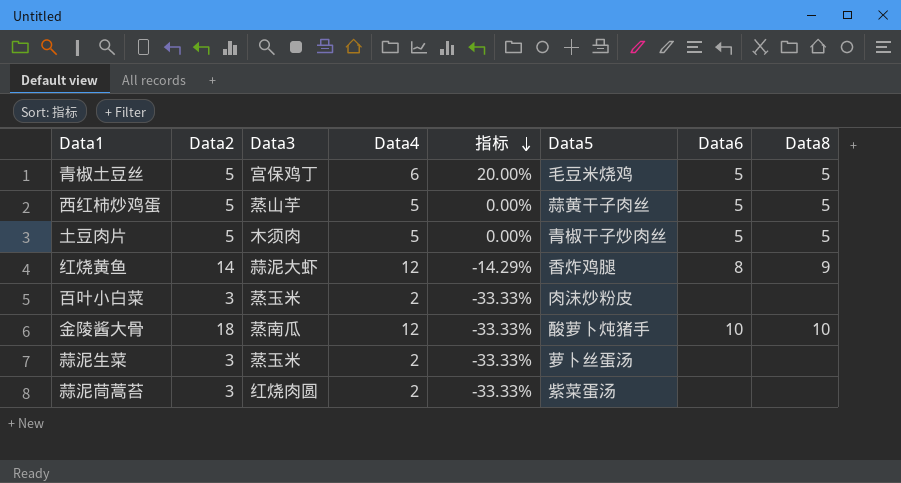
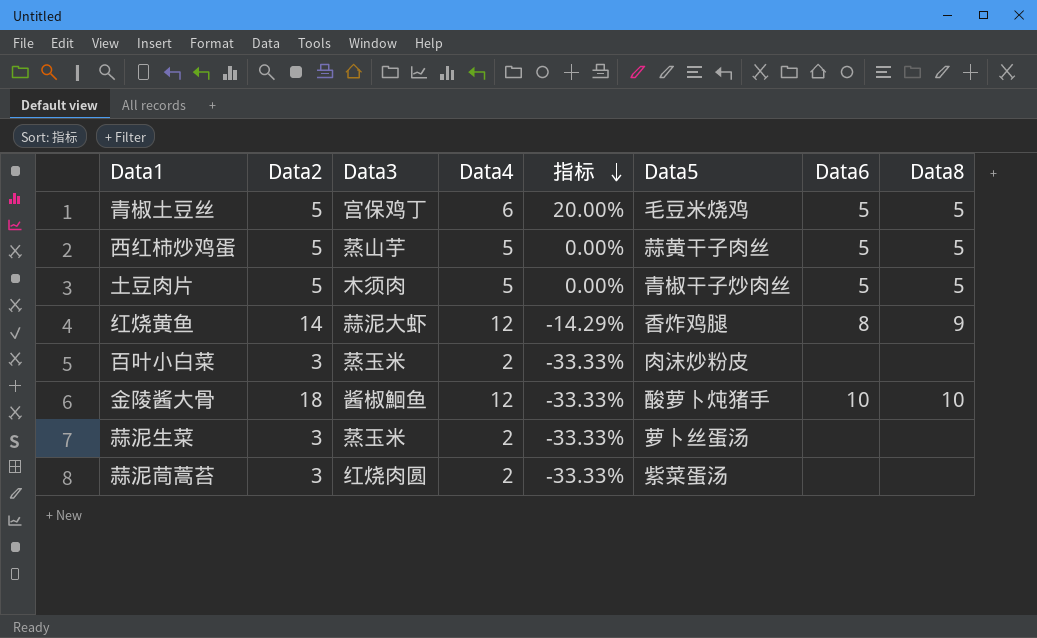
金陵酱大骨 | Data3: 蒸南瓜 -> 酱椒鮰鱼

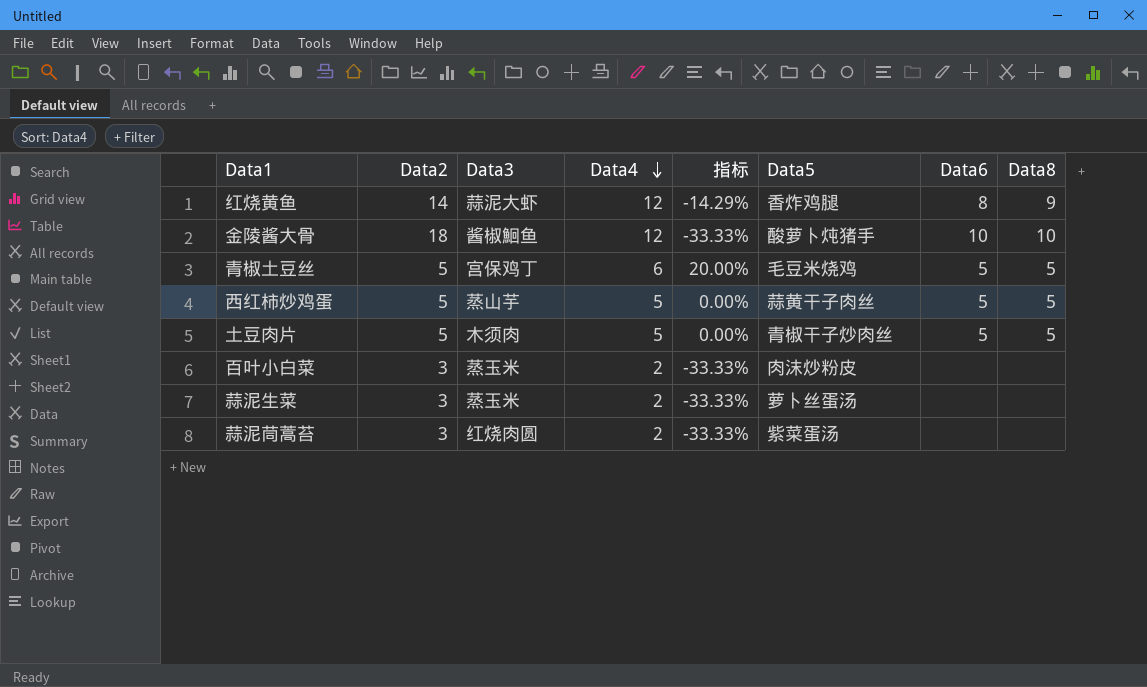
row order: 指标 descending -> Data4 descending

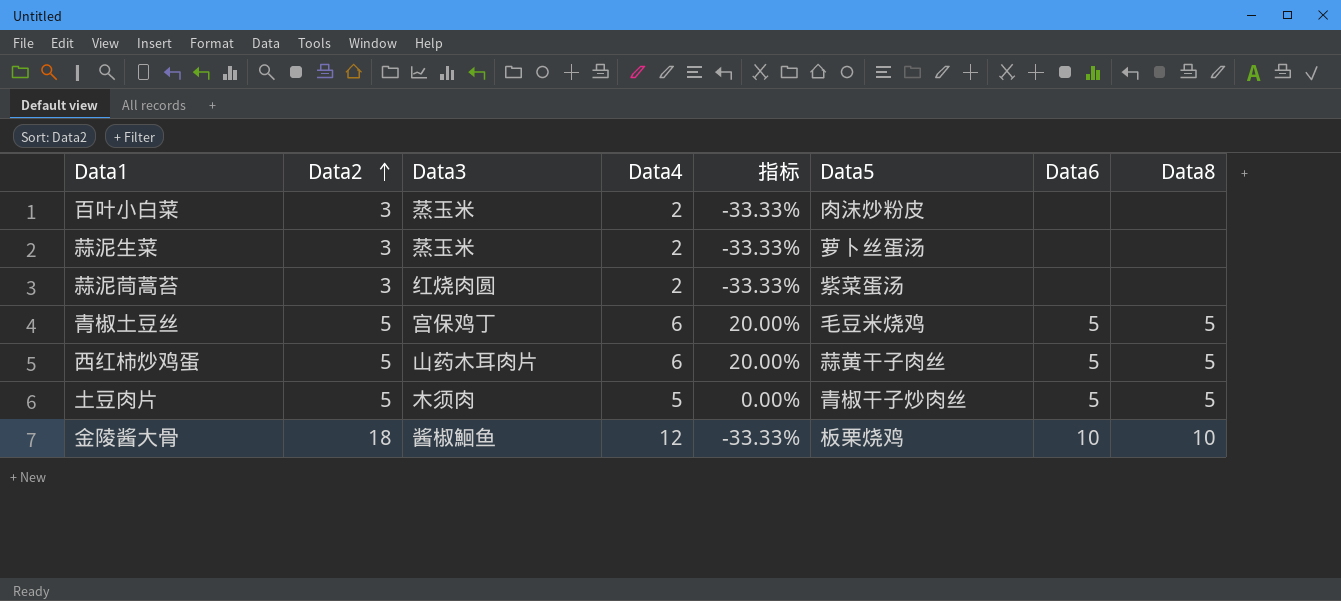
row order: Data4 descending -> Data2 ascending
row 红烧黄鱼: 14 | 蒜泥大虾 | 12 | -14.29% | 香炸鸡腿 | 8 | 9 -> none
西红柿炒鸡蛋 | Data3: 蒸山芋 -> 山药木耳肉片
西红柿炒鸡蛋 | Data4: 5 -> 6
西红柿炒鸡蛋 | 指标: 0.00% -> 20.00%
金陵酱大骨 | Data5: 酸萝卜炖猪手 -> 板栗烧鸡

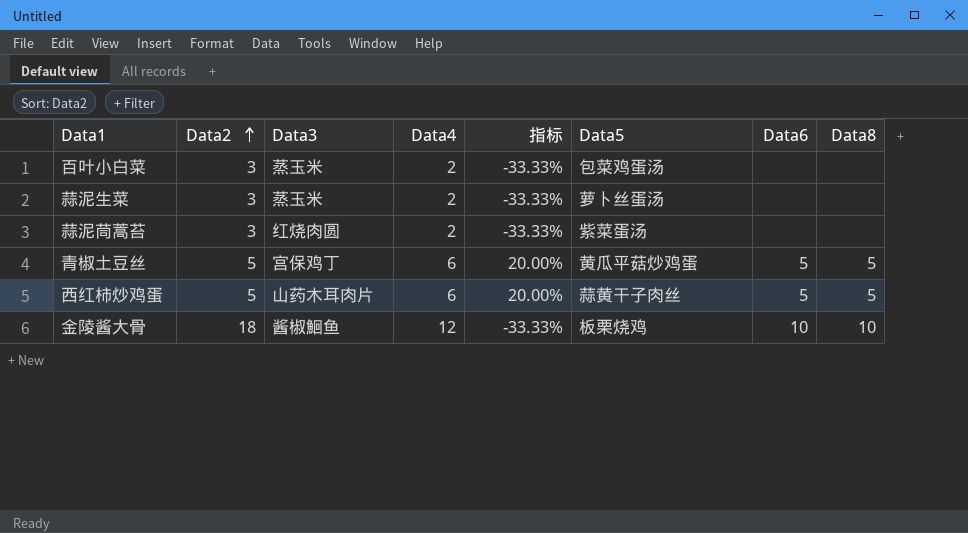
row 土豆肉片: 5 | 木须肉 | 5 | 0.00% | 青椒干子炒肉丝 | 5 | 5 -> none
百叶小白菜 | Data5: 肉沫炒粉皮 -> 包菜鸡蛋汤
青椒土豆丝 | Data5: 毛豆米烧鸡 -> 黄瓜平菇炒鸡蛋

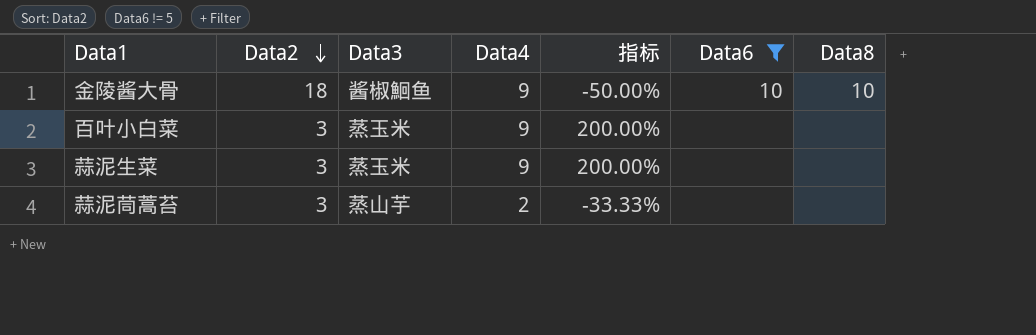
filter: none -> Data6 != 5
row order: Data2 ascending -> Data2 descending
column Data5 | position: 6 -> none
金陵酱大骨 | Data4: 12 -> 9
金陵酱大骨 | 指标: -33.33% -> -50.00%
百叶小白菜 | Data4: 2 -> 9
百叶小白菜 | 指标: -33.33% -> 200.00%
蒜泥生菜 | Data4: 2 -> 9
蒜泥生菜 | 指标: -33.33% -> 200.00%
蒜泥茼蒿苔 | Data3: 红烧肉圆 -> 蒸山芋

